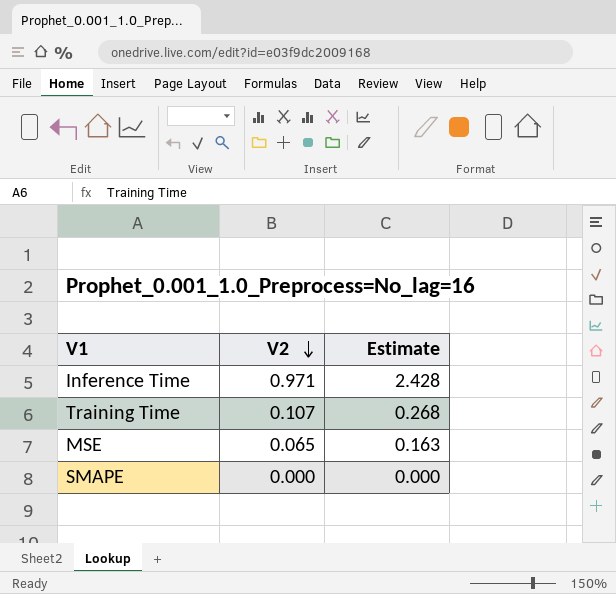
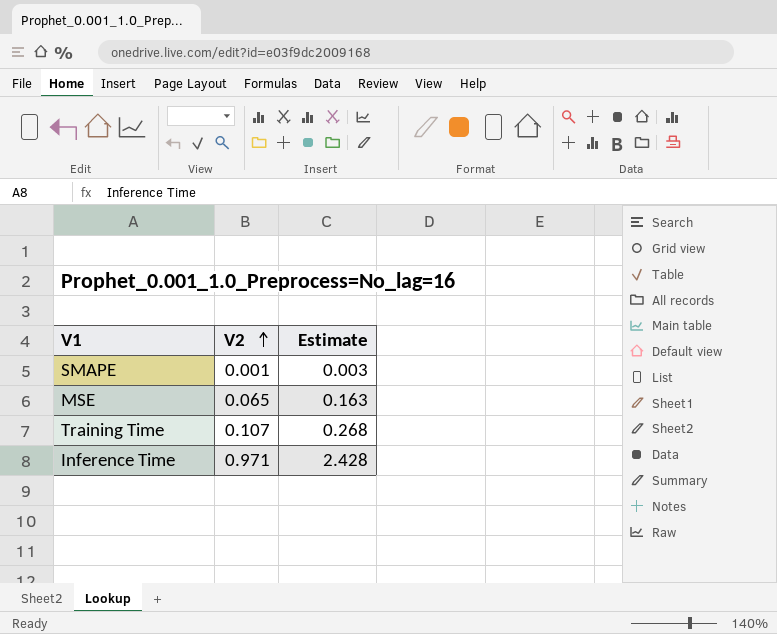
row order: V2 descending -> V2 ascending
SMAPE | V2: 0.000 -> 0.001
SMAPE | Estimate: 0.000 -> 0.003

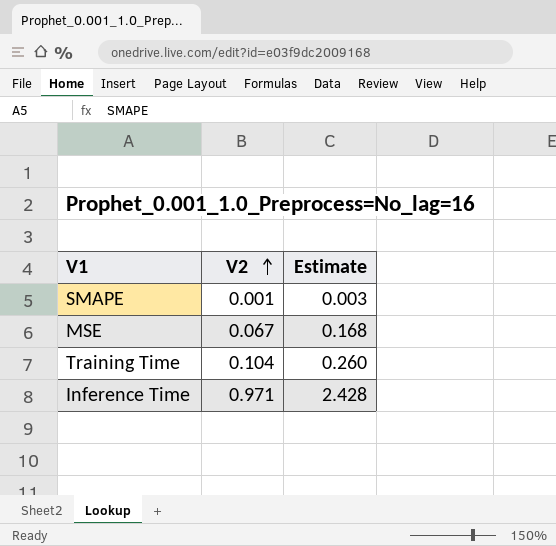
MSE | V2: 0.065 -> 0.067
MSE | Estimate: 0.163 -> 0.168
Training Time | V2: 0.107 -> 0.104
Training Time | Estimate: 0.268 -> 0.260

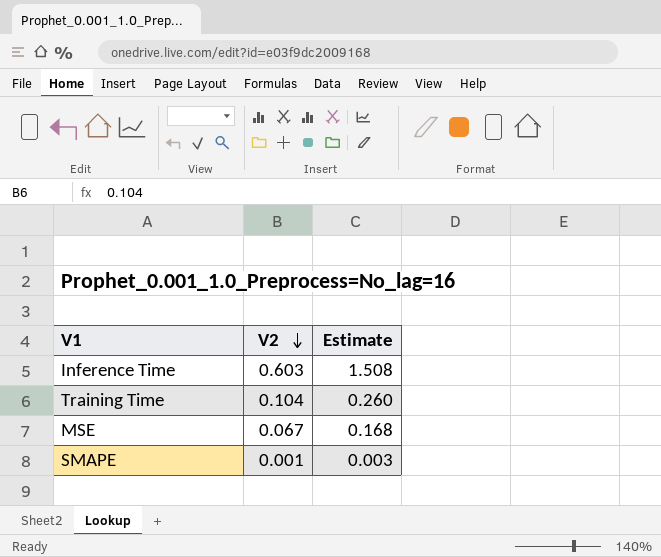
row order: V2 ascending -> V2 descending
Inference Time | V2: 0.971 -> 0.603
Inference Time | Estimate: 2.428 -> 1.508

